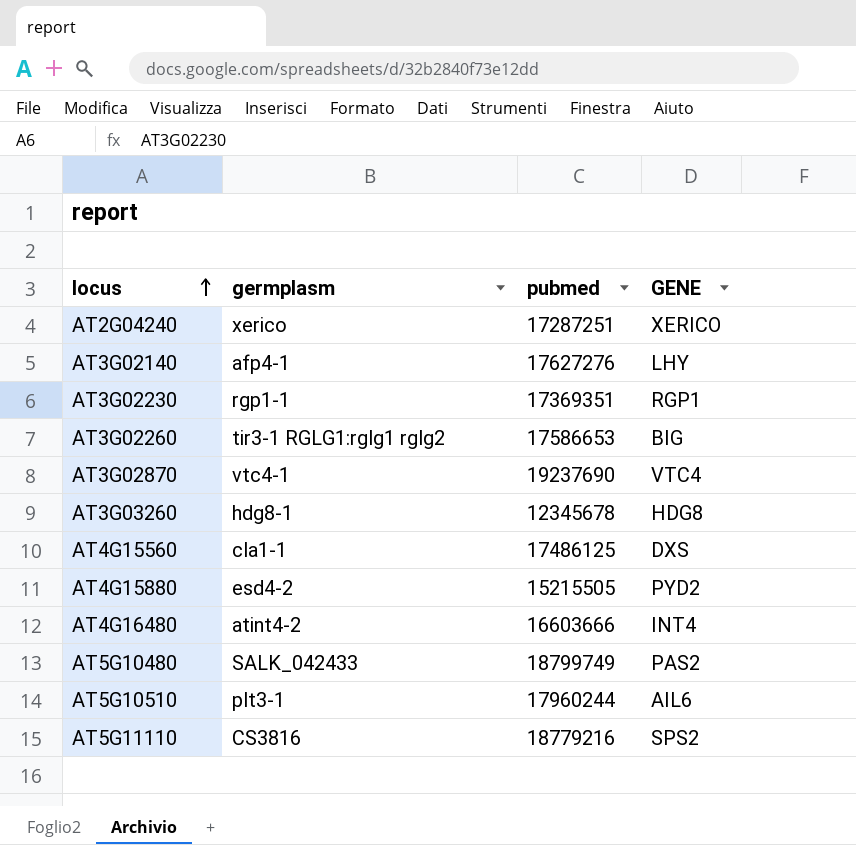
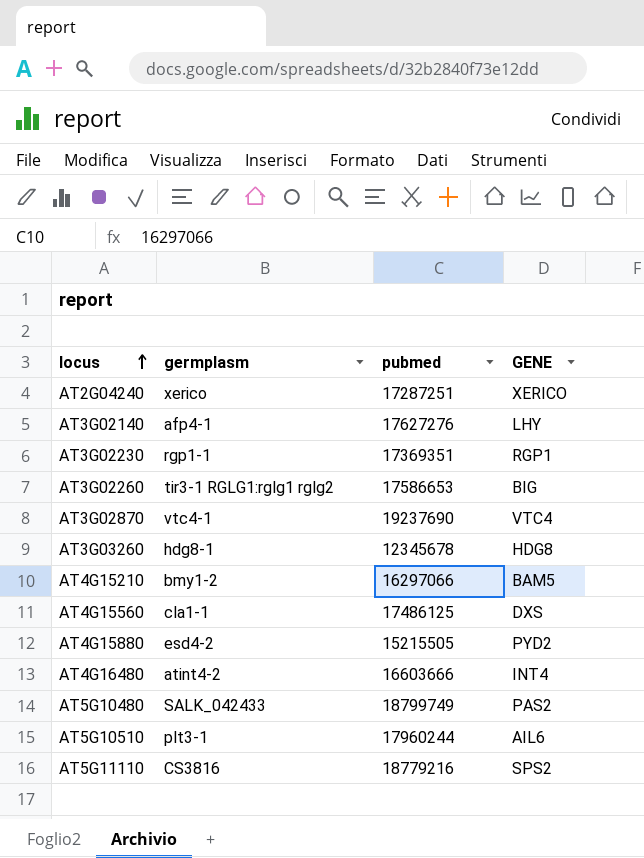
row AT4G15210: none -> bmy1-2 | 16297066 | BAM5

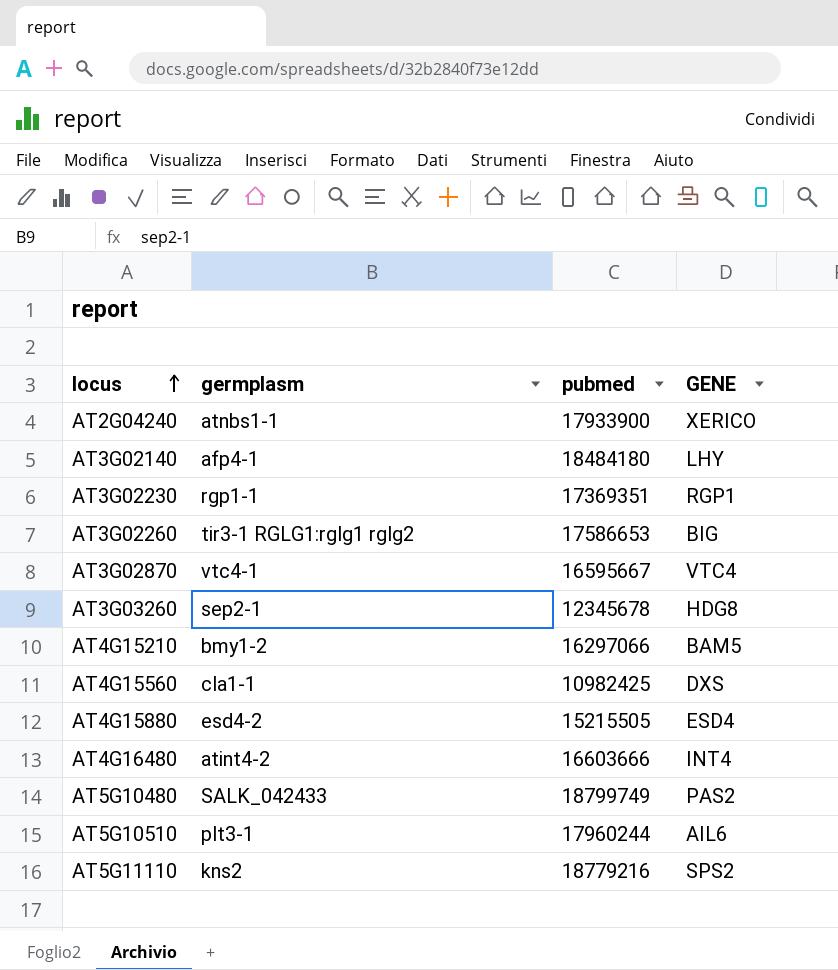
AT2G04240 | germplasm: xerico -> atnbs1-1
AT2G04240 | pubmed: 17287251 -> 17933900
AT3G02140 | pubmed: 17627276 -> 18484180
AT3G02870 | pubmed: 19237690 -> 16595667
AT3G03260 | germplasm: hdg8-1 -> sep2-1
AT4G15560 | pubmed: 17486125 -> 10982425
AT4G15880 | GENE: PYD2 -> ESD4
AT5G11110 | germplasm: CS3816 -> kns2

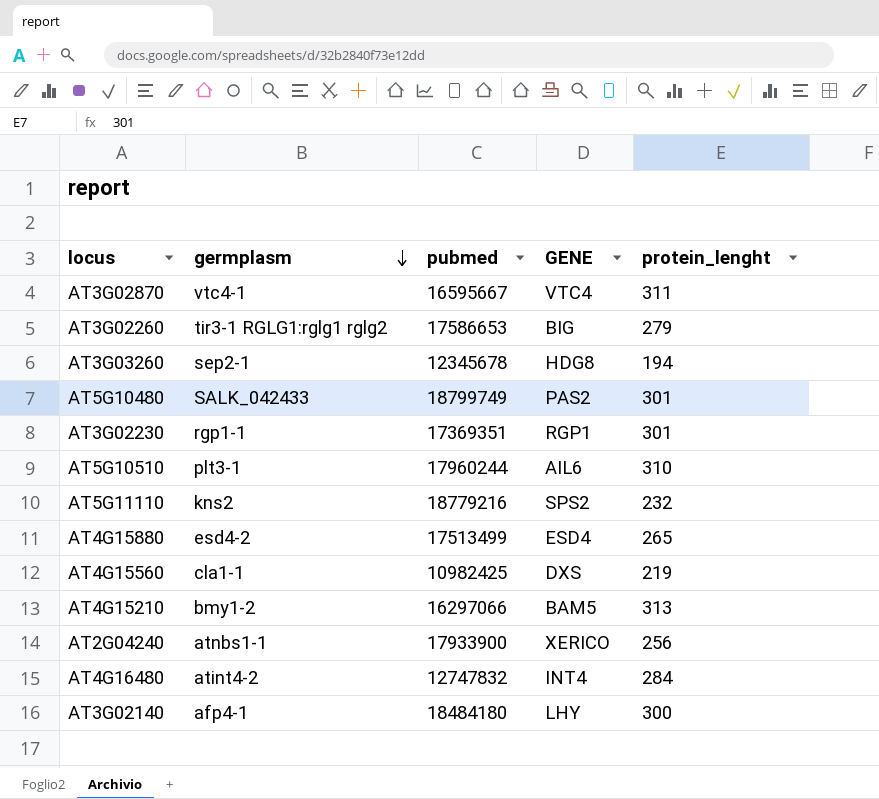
row order: locus ascending -> germplasm descending
column protein_lenght | position: none -> 5
AT4G15880 | pubmed: 15215505 -> 17513499
AT4G16480 | pubmed: 16603666 -> 12747832

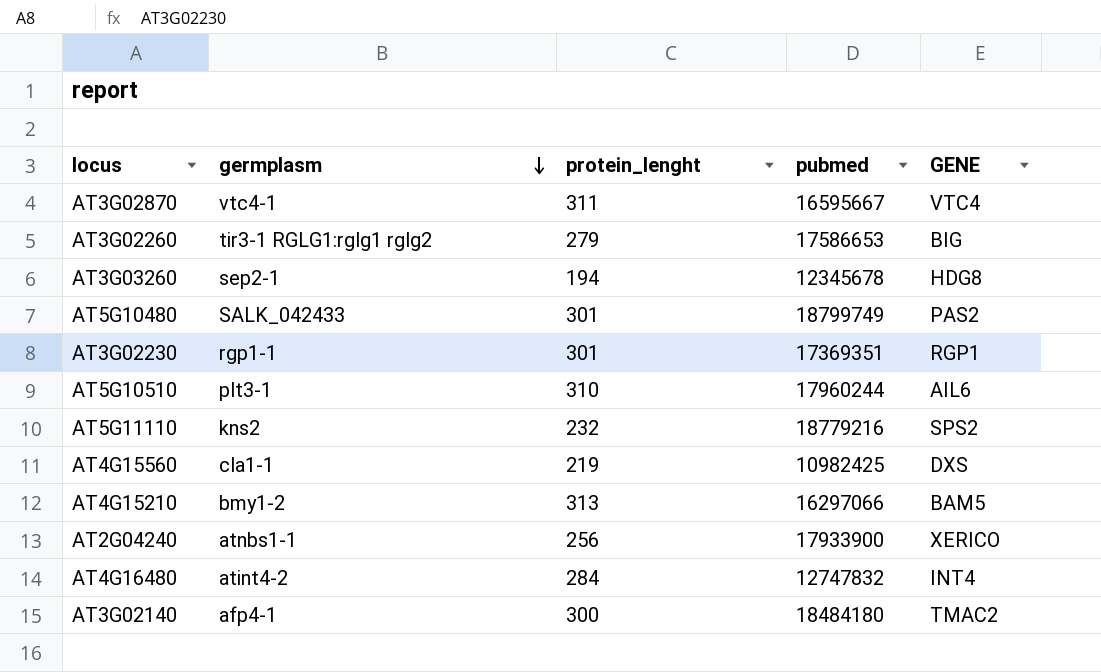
column protein_lenght | position: 5 -> 3
row AT4G15880: esd4-2 | 17513499 | ESD4 | 265 -> none
AT3G02140 | GENE: LHY -> TMAC2

